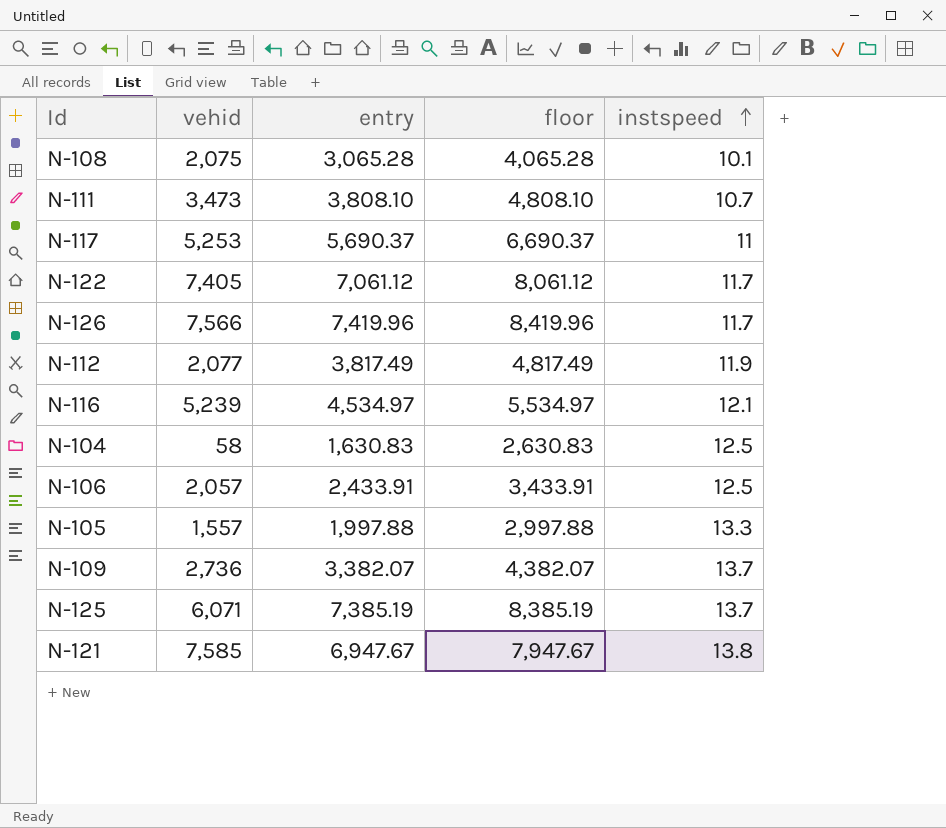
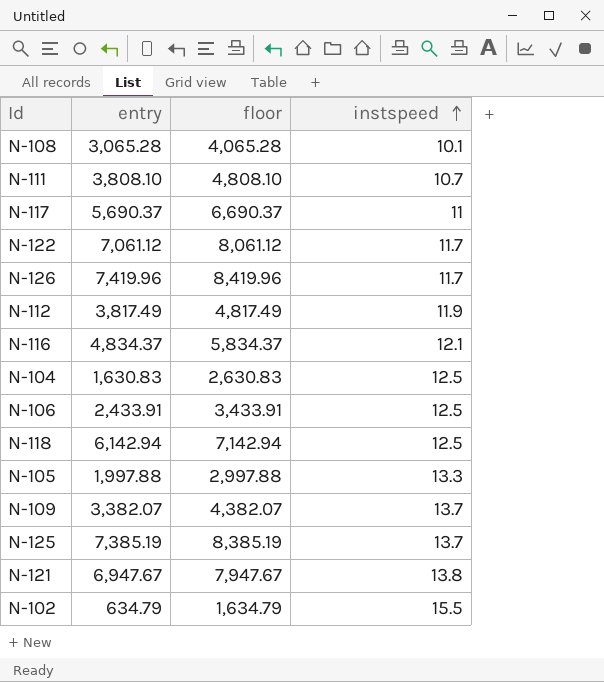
column vehid | position: 2 -> none
N-116 | entry: 4,534.97 -> 4,834.37
N-116 | floor: 5,534.97 -> 5,834.37
row N-118: none -> 6,142.94 | 7,142.94 | 12.5
row N-102: none -> 634.79 | 1,634.79 | 15.5

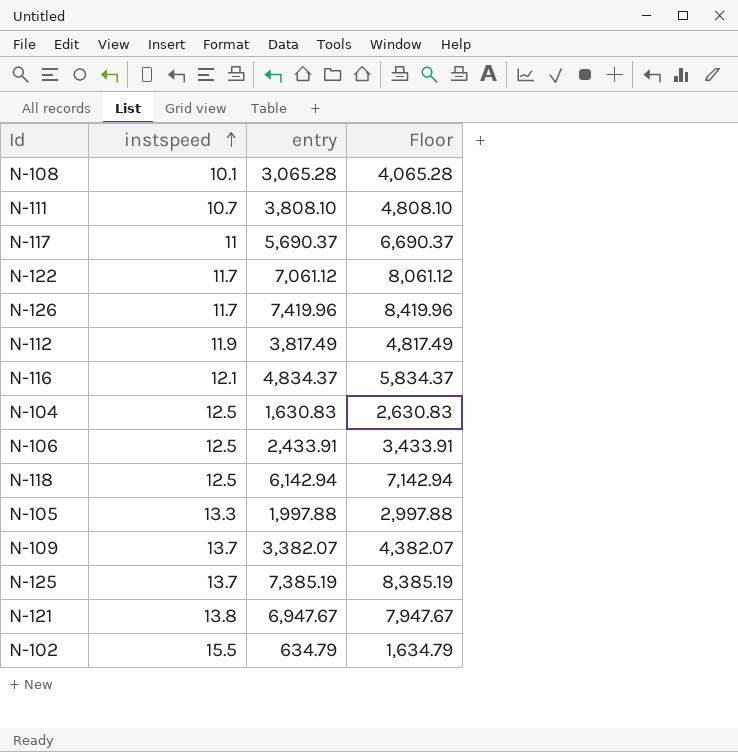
column instspeed | position: 4 -> 2
column name: floor -> Floor

